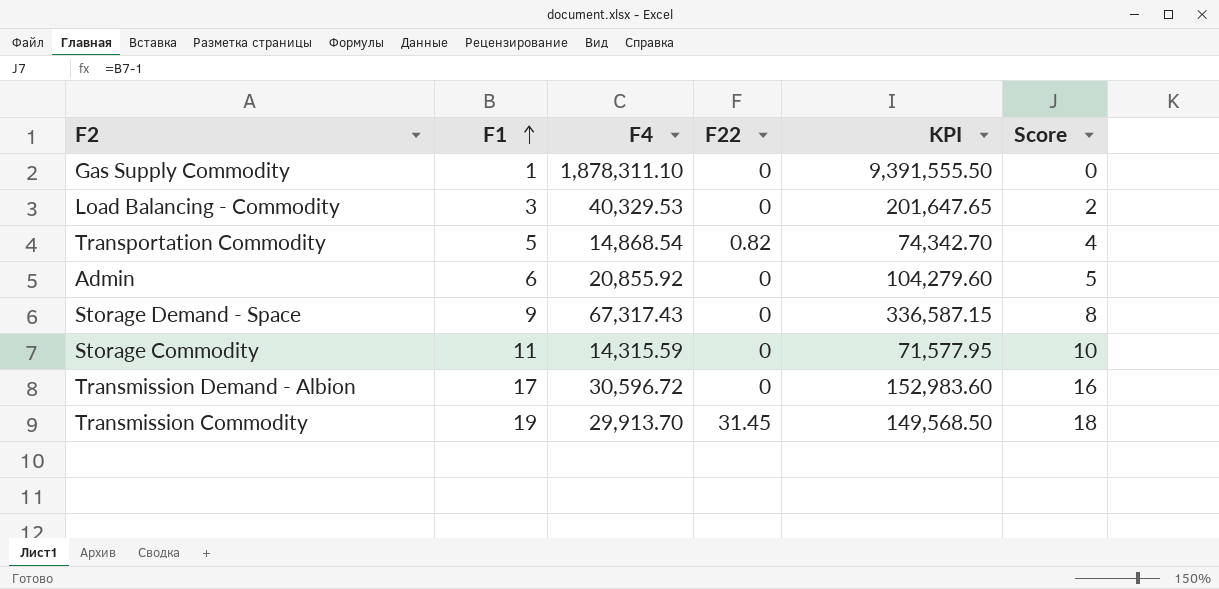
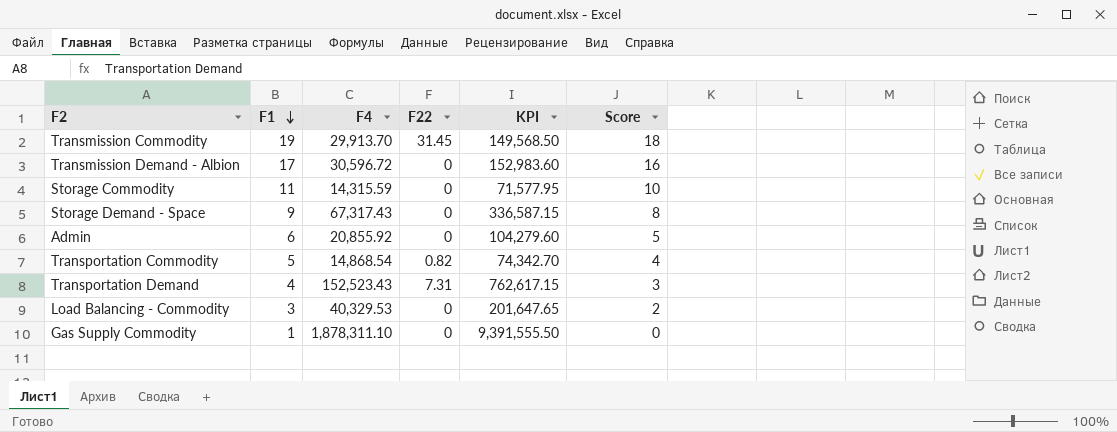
row order: F1 ascending -> F1 descending
row Transportation Demand: none -> 4 | 152,523.43 | 7.31 | 762,617.15 | 3

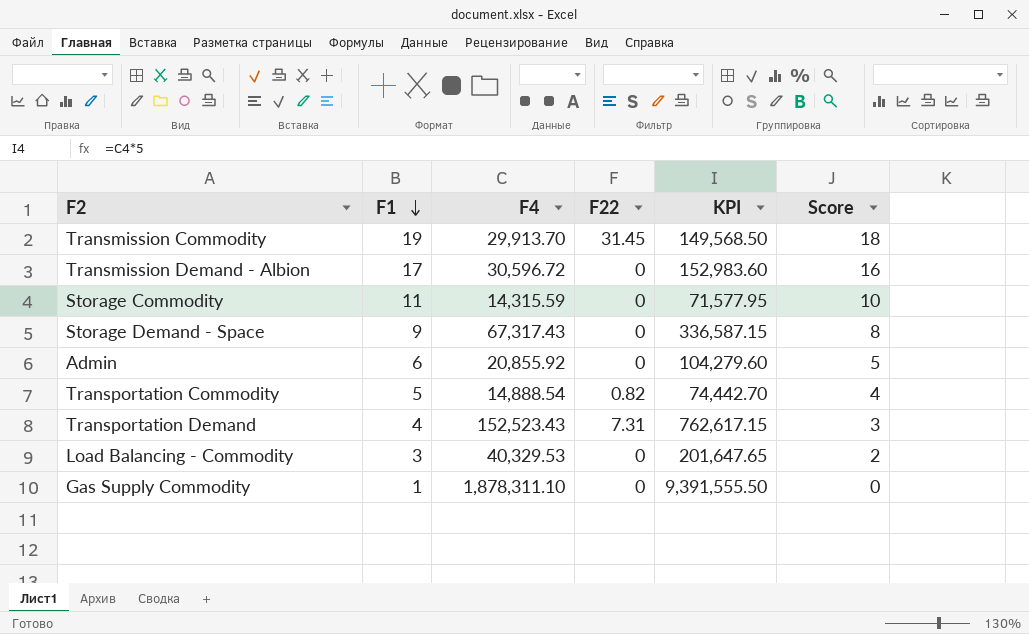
Transportation Commodity | F4: 14,868.54 -> 14,888.54
Transportation Commodity | KPI: 74,342.70 -> 74,442.70

